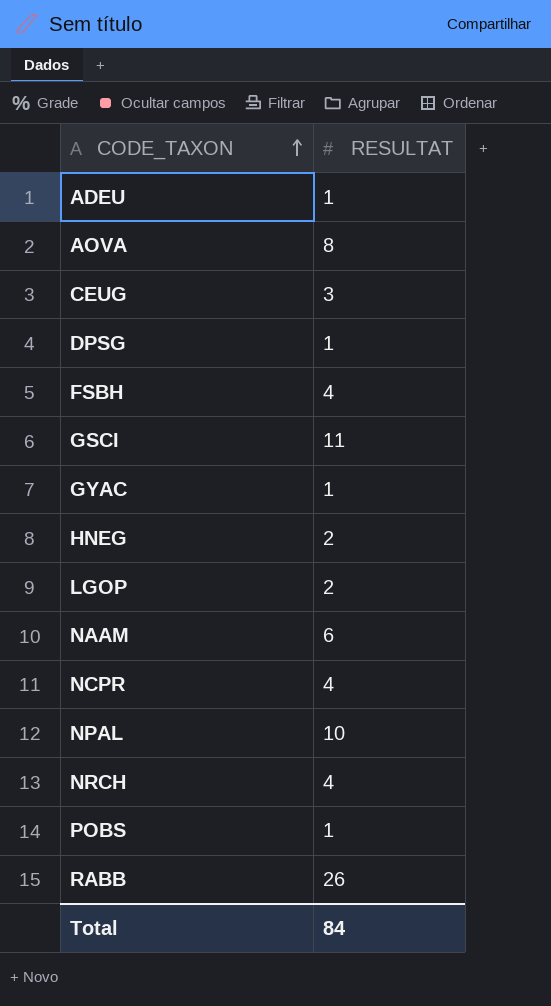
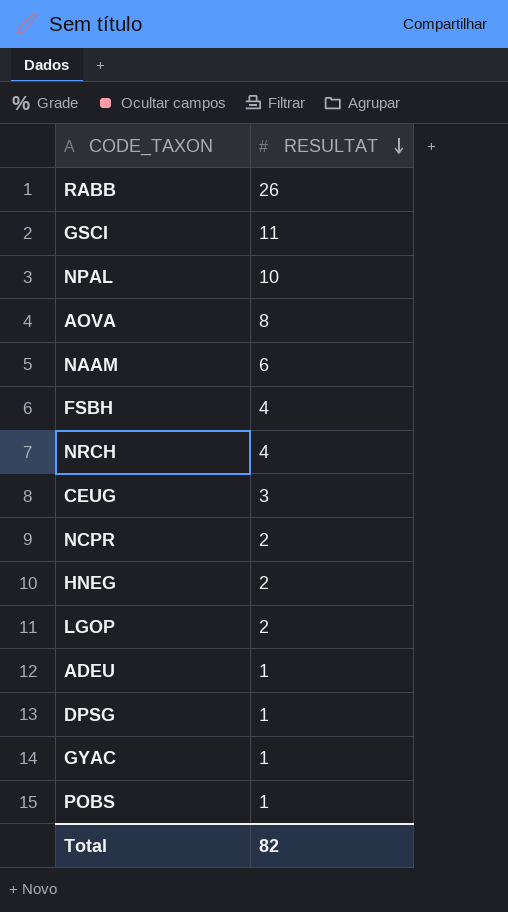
row order: CODE_TAXON ascending -> RESULTAT descending
NCPR | RESULTAT: 4 -> 2
Total | RESULTAT: 84 -> 82

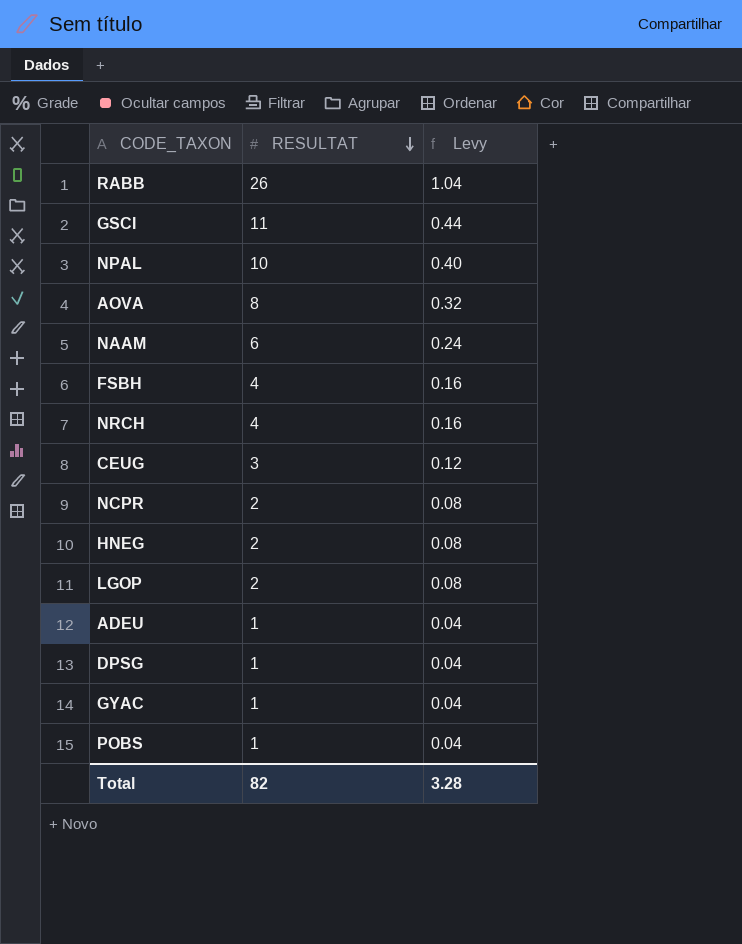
column Levy | formula: none -> [RESULTAT] * 0.04

